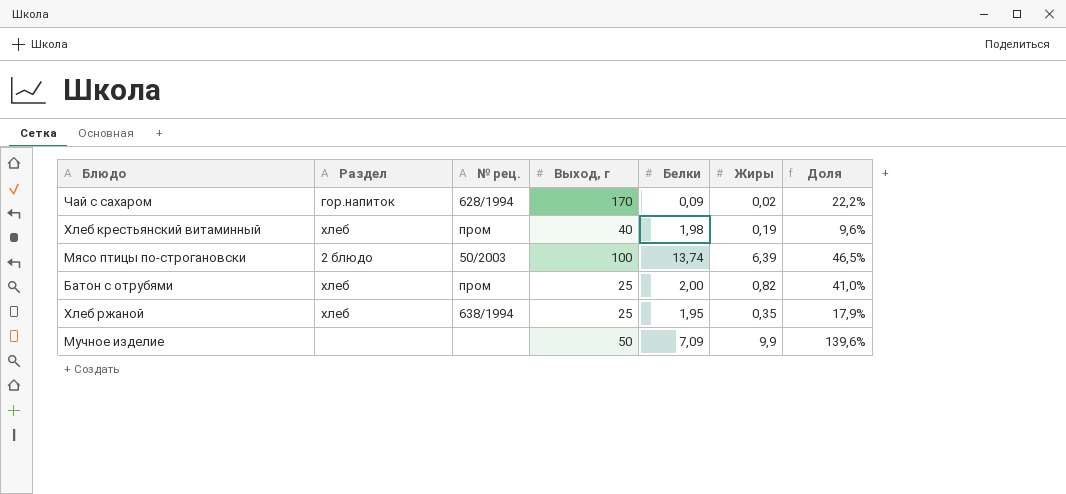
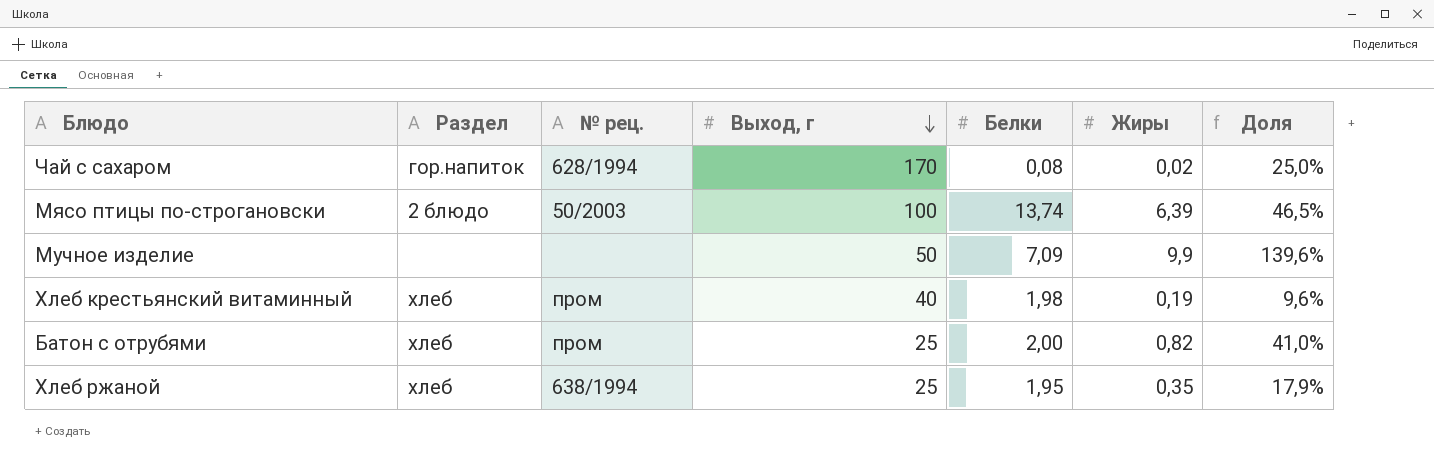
row order: none -> Выход, г descending
Чай с сахаром | Белки: 0,09 -> 0,08
Чай с сахаром | Доля: 22,2% -> 25,0%

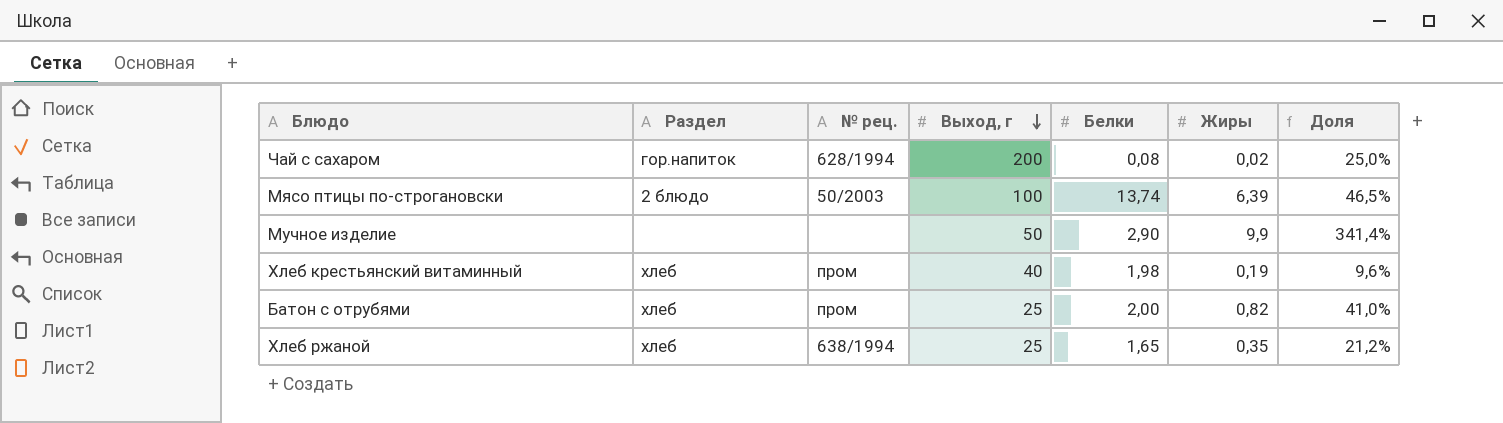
Чай с сахаром | Выход, г: 170 -> 200
Мучное изделие | Белки: 7,09 -> 2,90
Мучное изделие | Доля: 139,6% -> 341,4%
Хлеб ржаной | Белки: 1,95 -> 1,65
Хлеб ржаной | Доля: 17,9% -> 21,2%

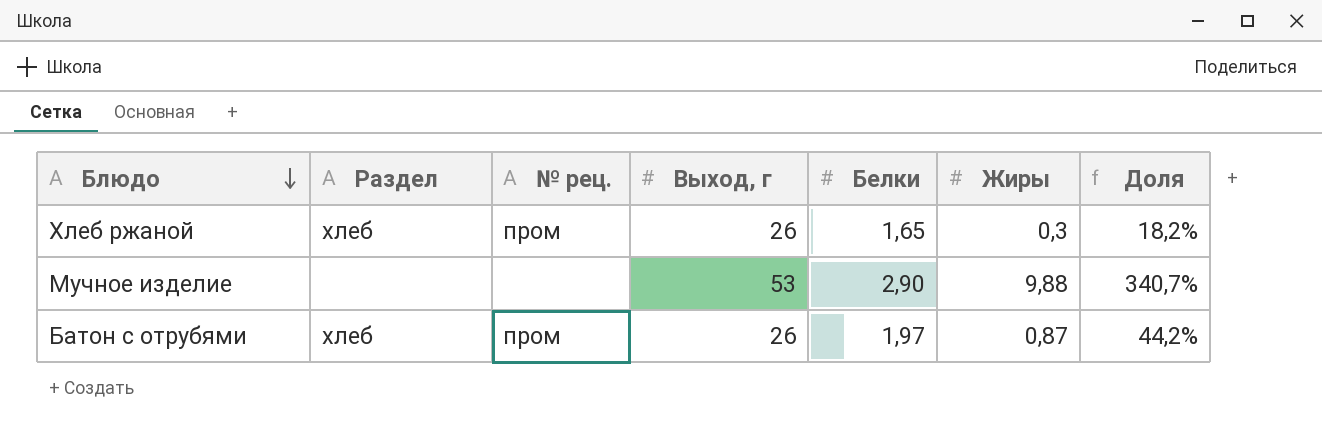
row order: Выход, г descending -> Блюдо descending
row Чай с сахаром: гор.напиток | 628/1994 | 200 | 0,08 | 0,02 | 25,0% -> none
row Мясо птицы по-строгановски: 2 блюдо | 50/2003 | 100 | 13,74 | 6,39 | 46,5% -> none
row Хлеб крестьянский витаминный: хлеб | пром | 40 | 1,98 | 0,19 | 9,6% -> none
Хлеб ржаной | № рец.: 638/1994 -> пром
Хлеб ржаной | Выход, г: 25 -> 26
Хлеб ржаной | Жиры: 0,35 -> 0,3
Хлеб ржаной | Доля: 21,2% -> 18,2%
Мучное изделие | Выход, г: 50 -> 53
Мучное изделие | Жиры: 9,9 -> 9,88
Мучное изделие | Доля: 341,4% -> 340,7%
Батон с отрубями | Выход, г: 25 -> 26
Батон с отрубями | Белки: 2,00 -> 1,97
Батон с отрубями | Жиры: 0,82 -> 0,87
Батон с отрубями | Доля: 41,0% -> 44,2%

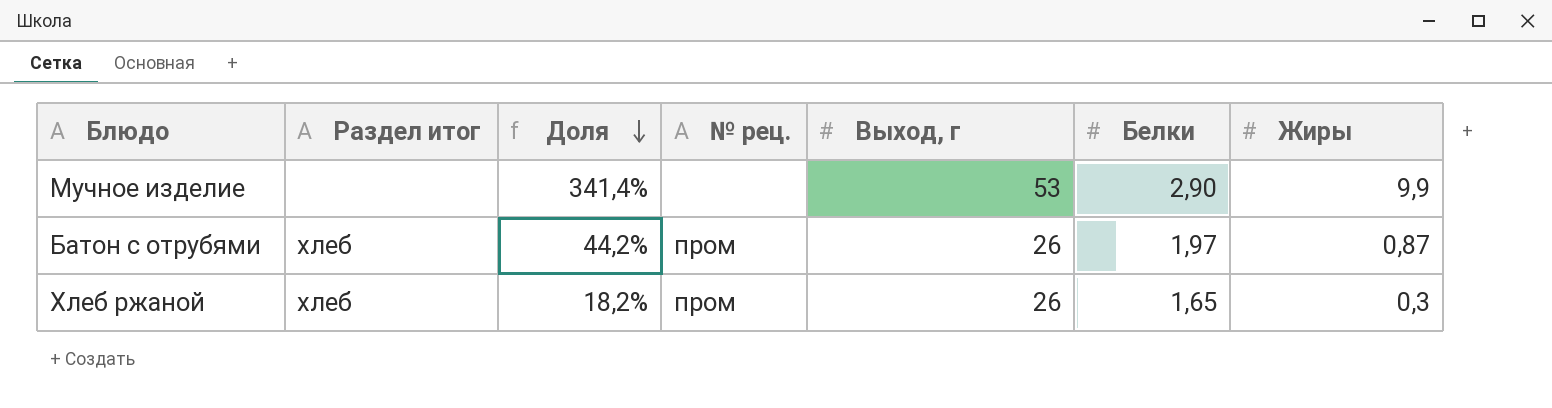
row order: Блюдо descending -> Доля descending
column name: Раздел -> Раздел итог
column Доля | position: 7 -> 3
Мучное изделие | Доля: 340,7% -> 341,4%
Мучное изделие | Жиры: 9,88 -> 9,9

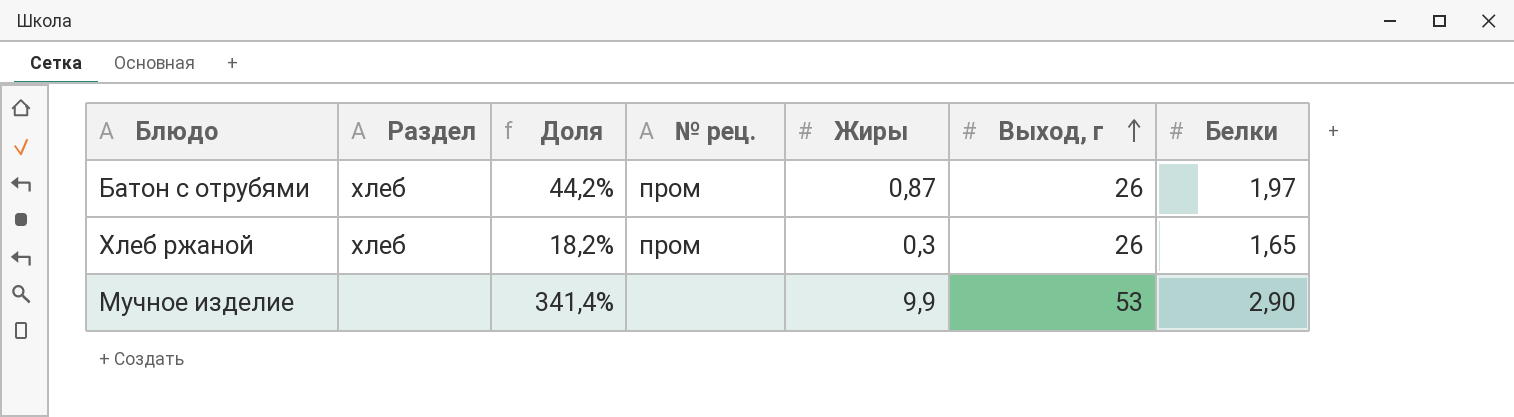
row order: Доля descending -> Выход, г ascending
column name: Раздел итог -> Раздел
column Жиры | position: 7 -> 5

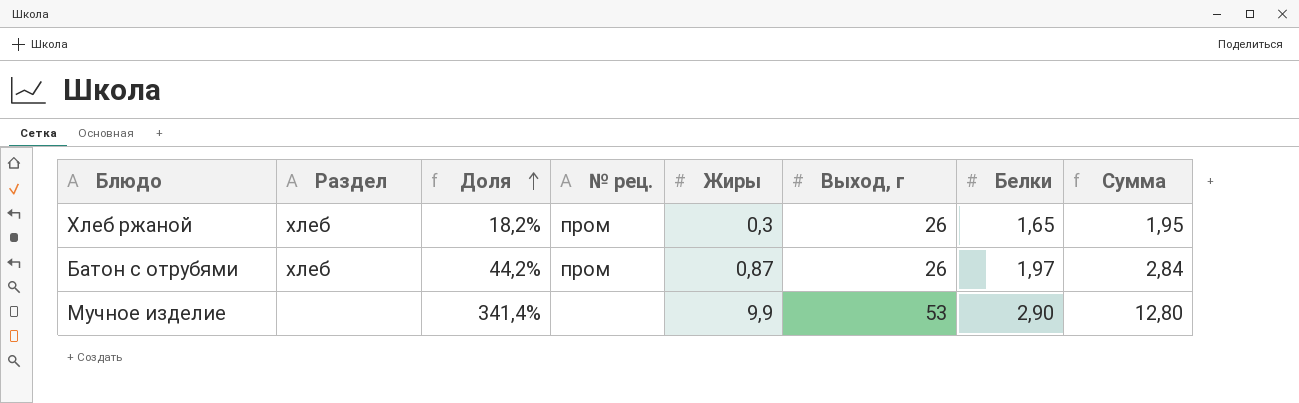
row order: Выход, г ascending -> Доля ascending
column Сумма | formula: none -> [Жиры] + [Белки]

